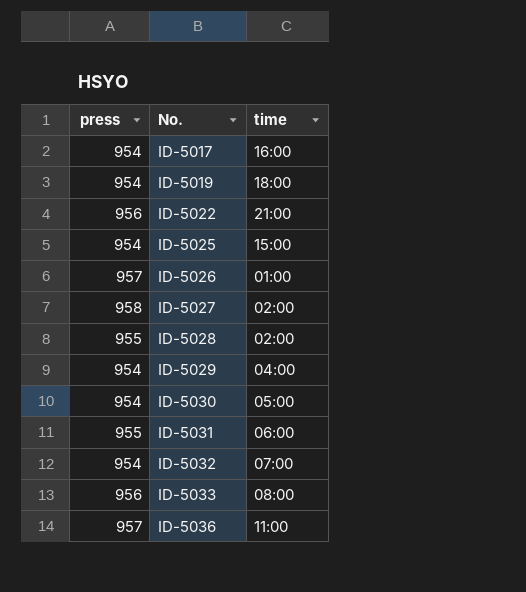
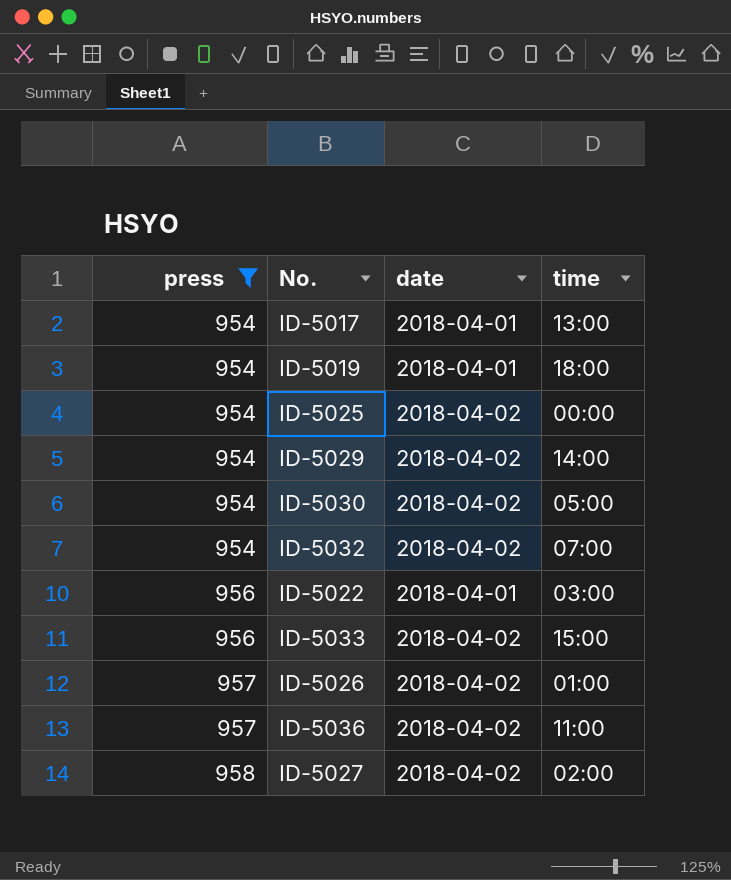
filter: none -> press != 955
row order: No. ascending -> press ascending
column date | position: none -> 3
ID-5017 | time: 16:00 -> 13:00
ID-5025 | time: 15:00 -> 00:00
ID-5029 | time: 04:00 -> 14:00
ID-5022 | time: 21:00 -> 03:00
ID-5033 | time: 08:00 -> 15:00

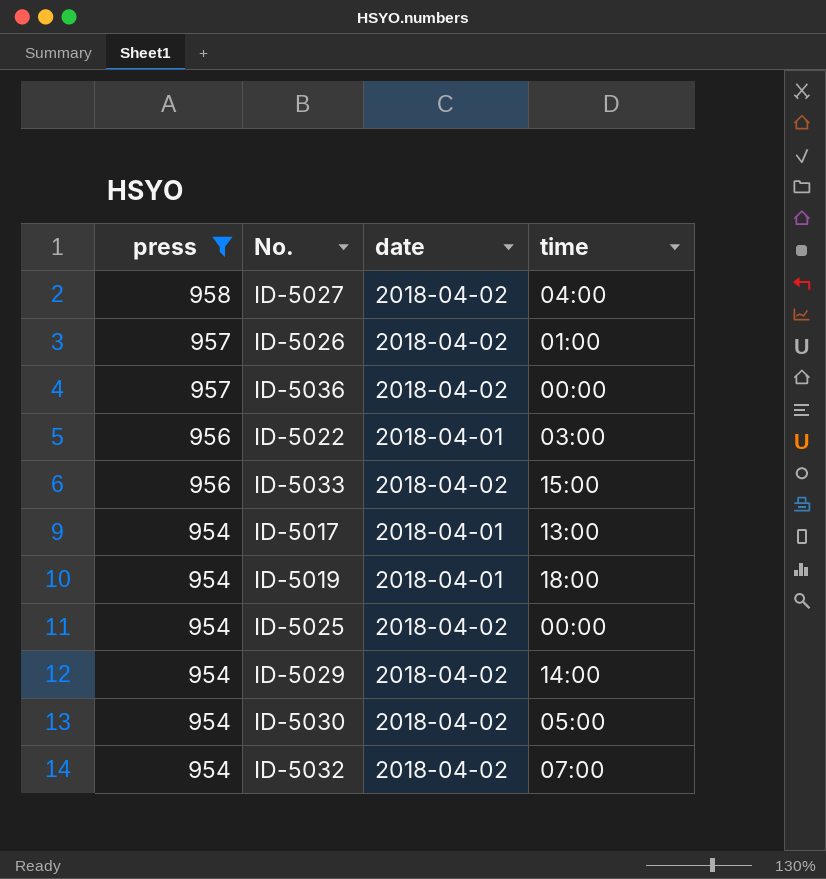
row order: press ascending -> press descending
ID-5027 | time: 02:00 -> 04:00
ID-5036 | time: 11:00 -> 00:00

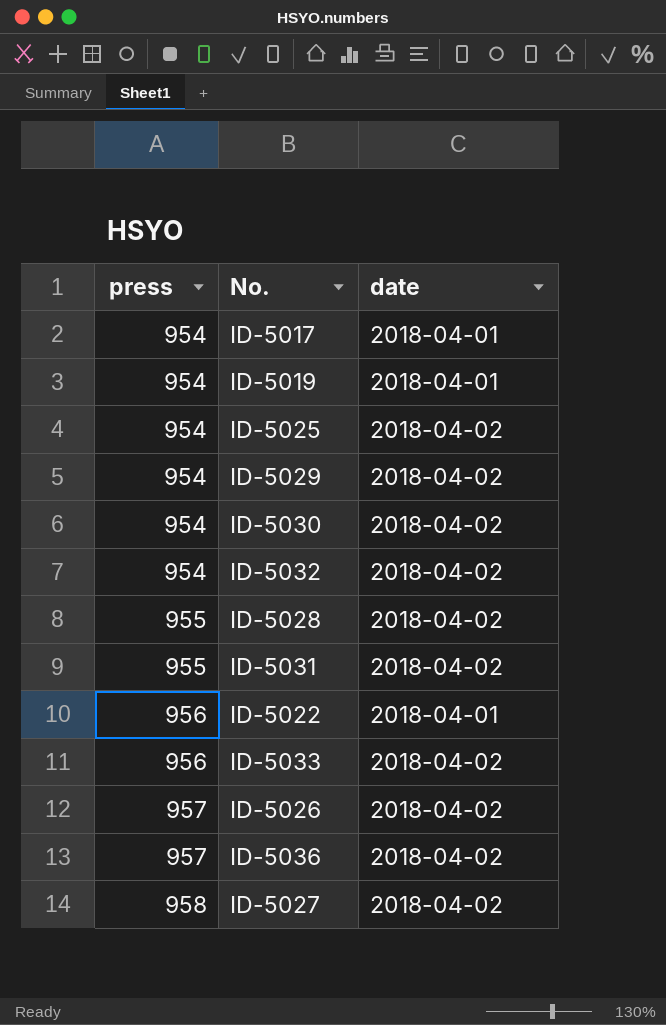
filter: press != 955 -> none
row order: press descending -> press ascending
column time | position: 4 -> none

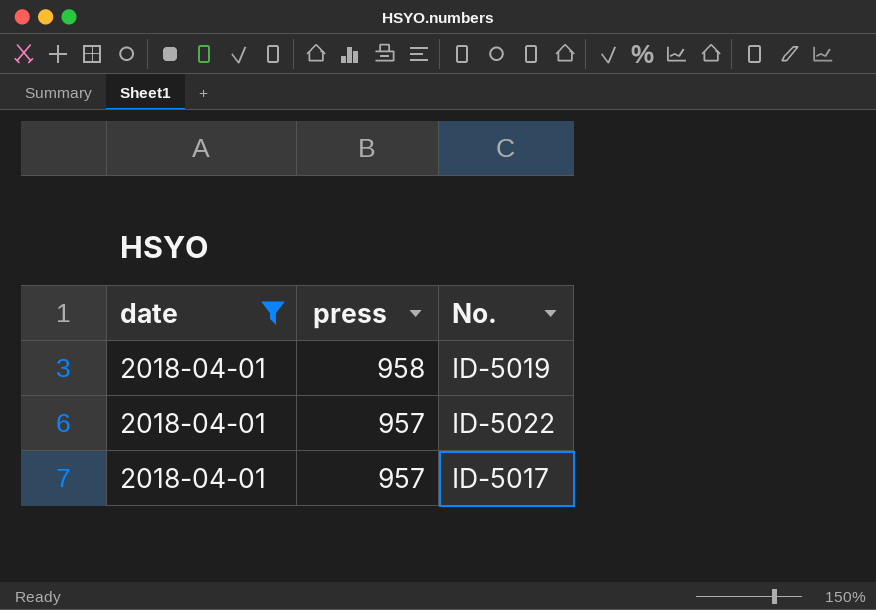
filter: none -> date = 2018-04-01
row order: press ascending -> press descending
column date | position: 3 -> 1
ID-5019 | press: 954 -> 958
ID-5022 | press: 956 -> 957
ID-5017 | press: 954 -> 957

